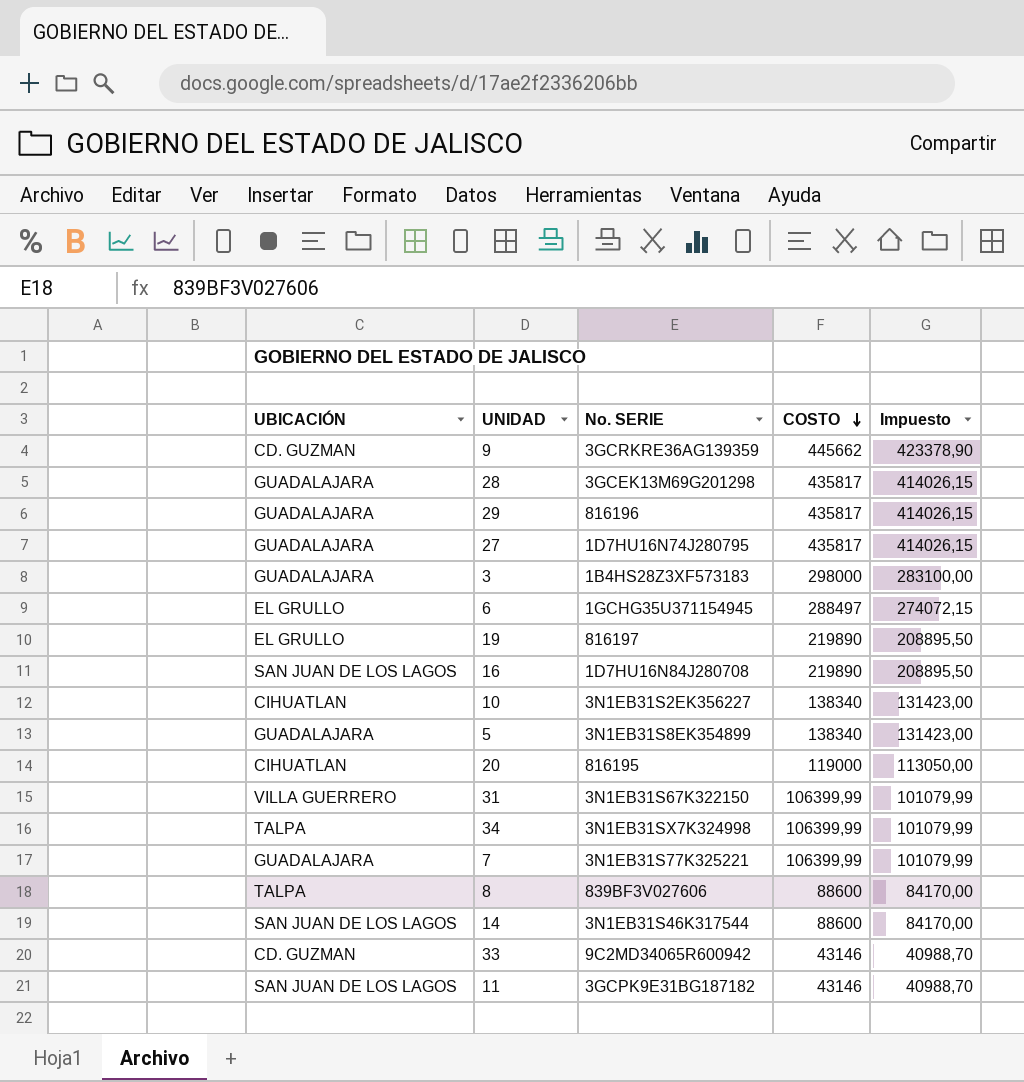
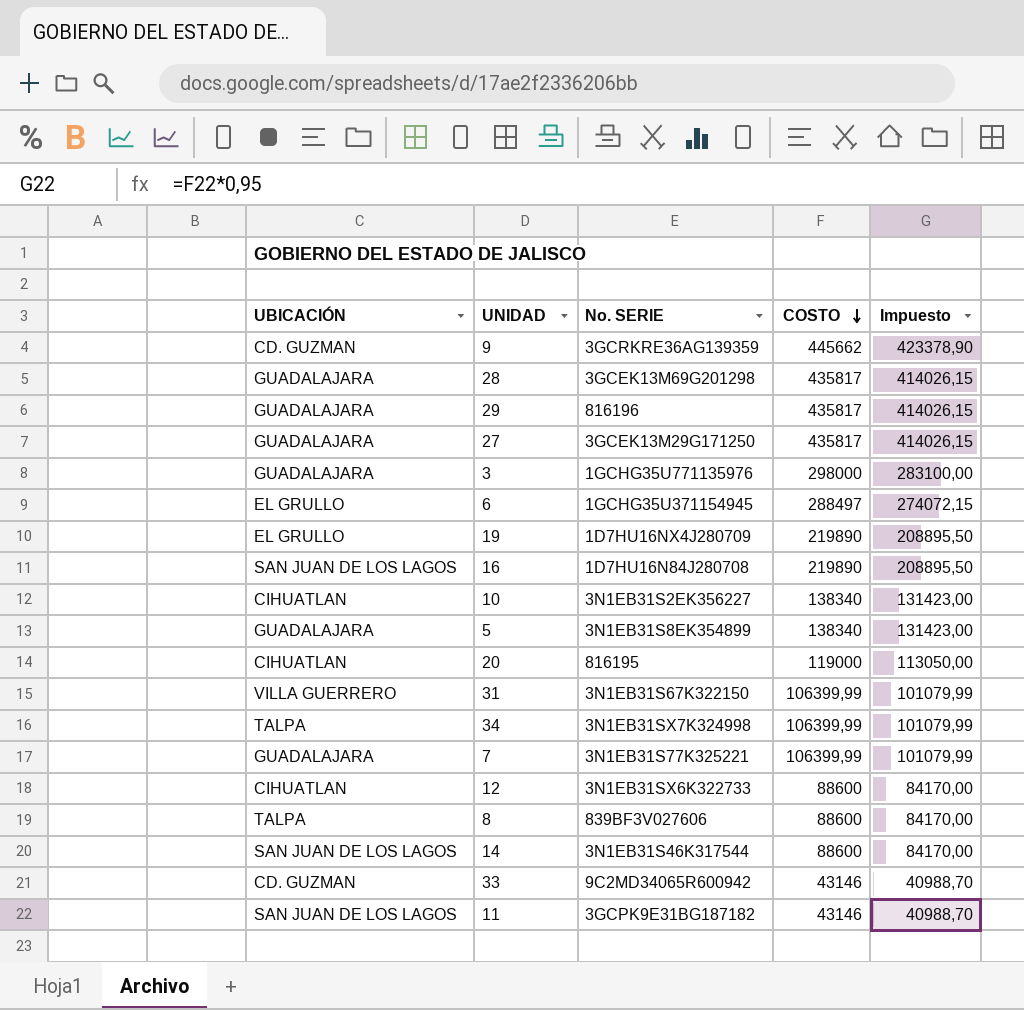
27 | No. SERIE: 1D7HU16N74J280795 -> 3GCEK13M29G171250
3 | No. SERIE: 1B4HS28Z3XF573183 -> 1GCHG35U771135976
19 | No. SERIE: 816197 -> 1D7HU16NX4J280709
row 12: none -> CIHUATLAN | 3N1EB31SX6K322733 | 88600 | 84170,00

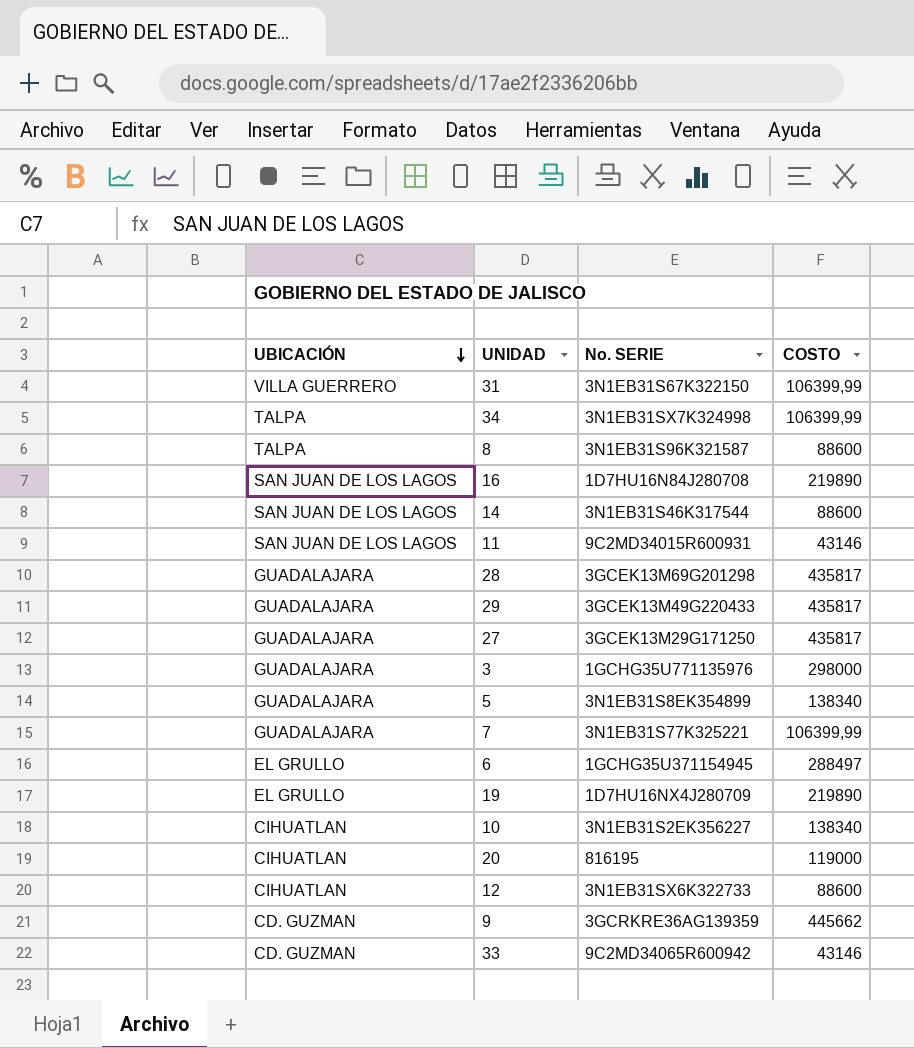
row order: COSTO descending -> UBICACIÓN descending
column Impuesto | formula: [COSTO] * 0,95 -> none
8 | No. SERIE: 839BF3V027606 -> 3N1EB31S96K321587
11 | No. SERIE: 3GCPK9E31BG187182 -> 9C2MD34015R600931
29 | No. SERIE: 816196 -> 3GCEK13M49G220433

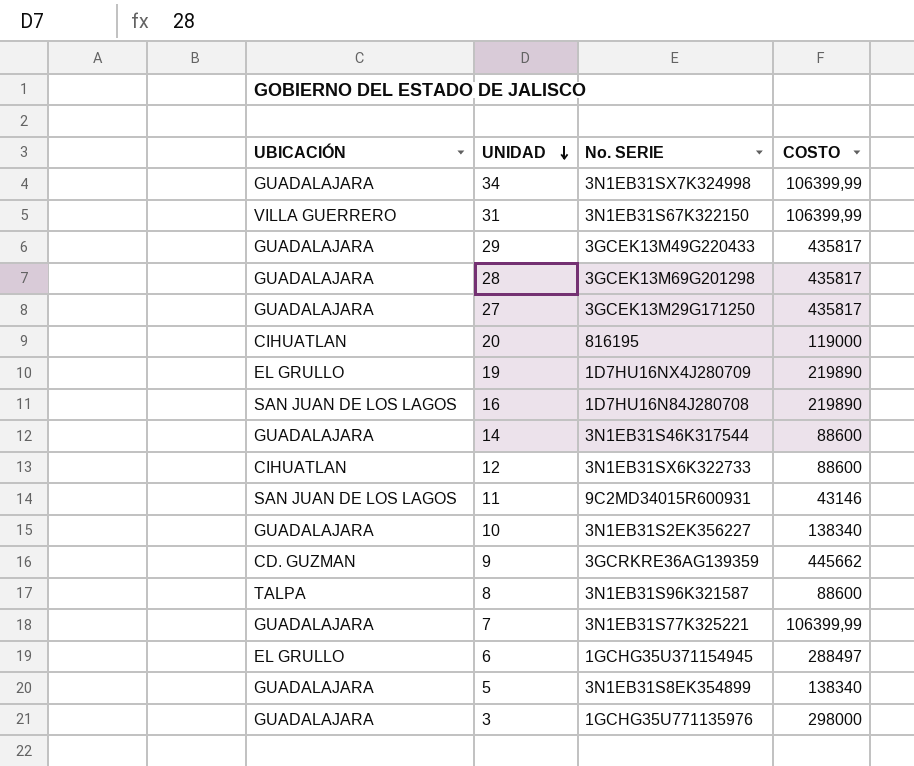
row order: UBICACIÓN descending -> UNIDAD descending
row 33: CD. GUZMAN | 9C2MD34065R600942 | 43146 -> none
34 | UBICACIÓN: TALPA -> GUADALAJARA
14 | UBICACIÓN: SAN JUAN DE LOS LAGOS -> GUADALAJARA
10 | UBICACIÓN: CIHUATLAN -> GUADALAJARA

